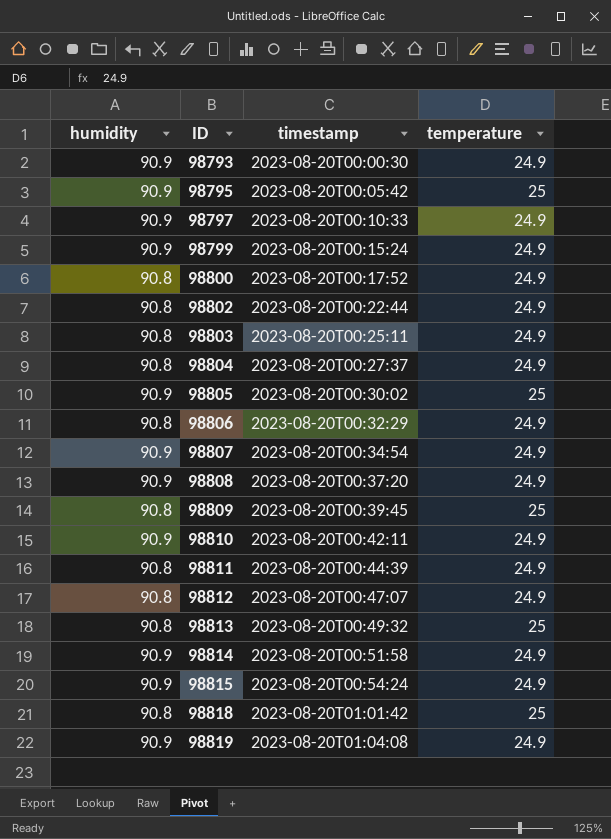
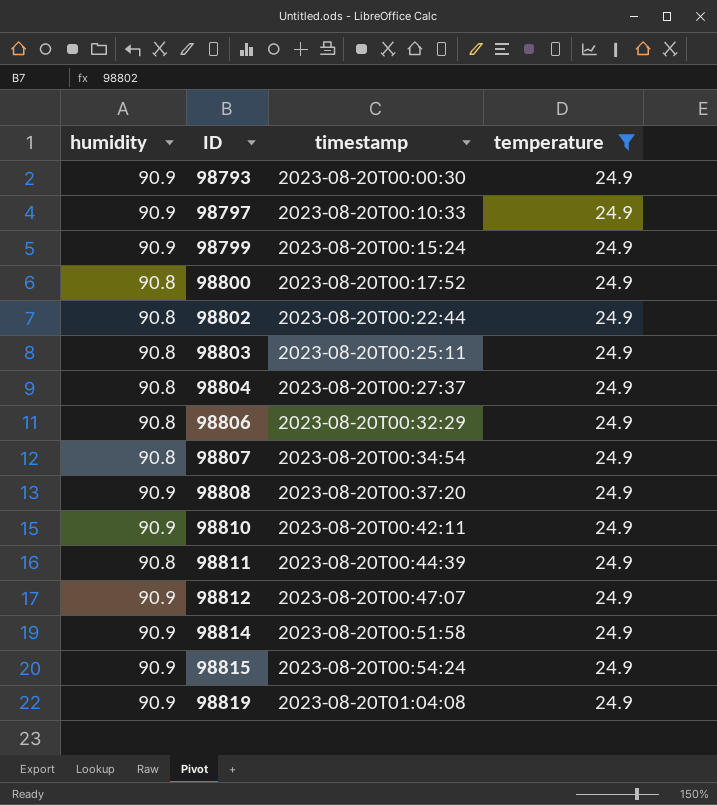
filter: none -> temperature = 24.9
98807 | humidity: 90.9 -> 90.8
98812 | humidity: 90.8 -> 90.9

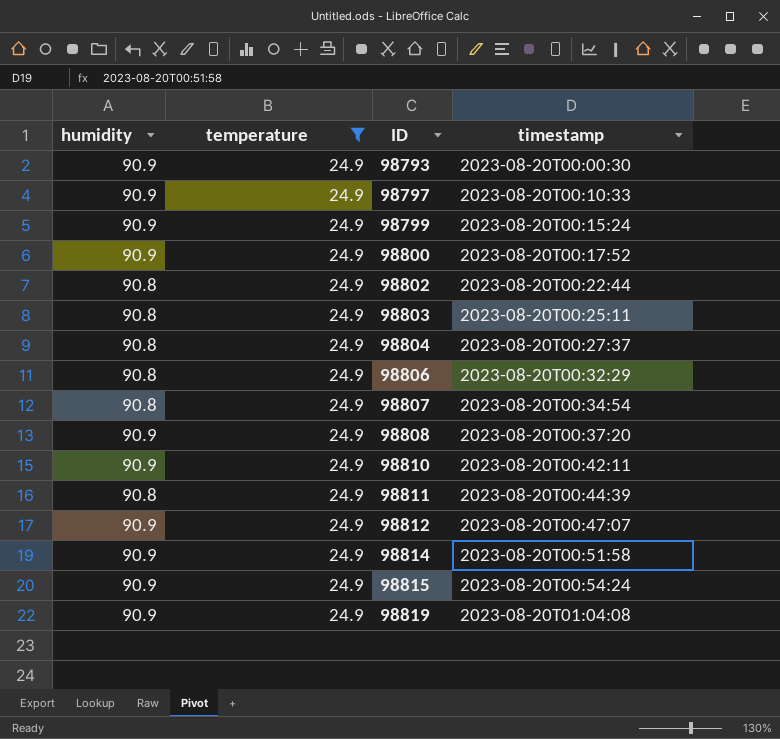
column temperature | position: 4 -> 2
98800 | humidity: 90.8 -> 90.9

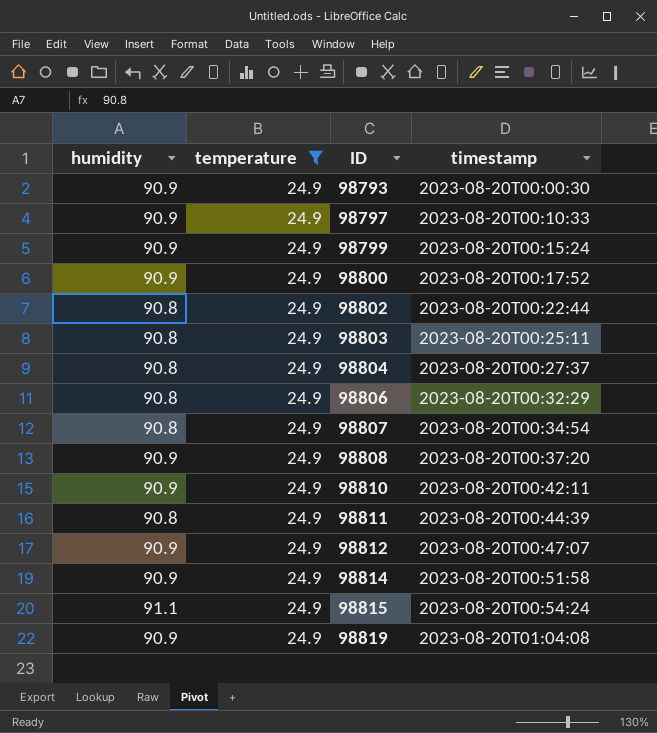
98815 | humidity: 90.9 -> 91.1

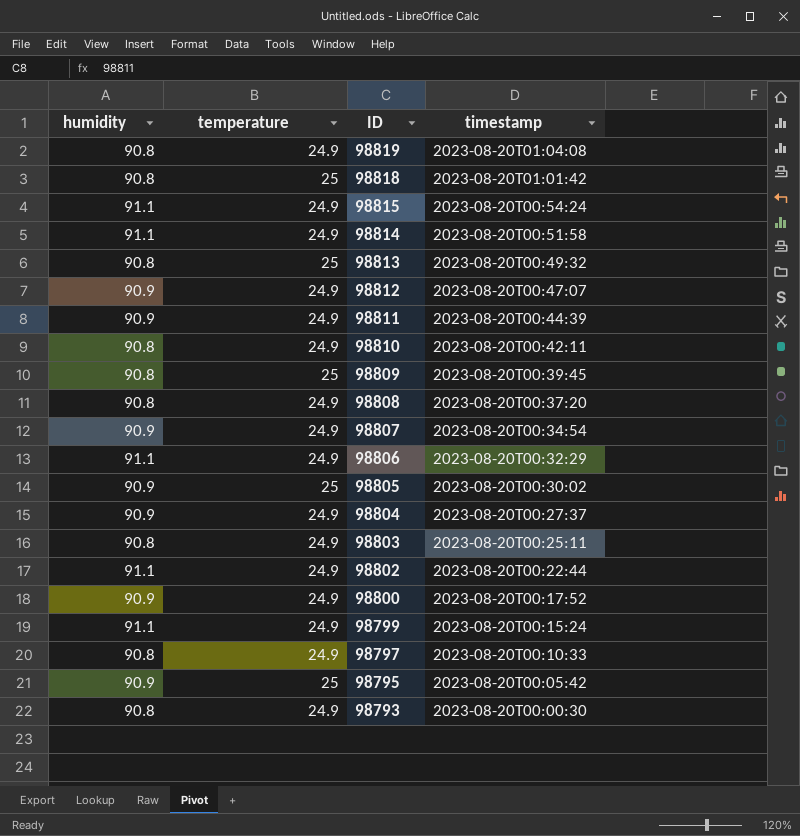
filter: temperature = 24.9 -> none
row order: ID ascending -> ID descending
98819 | humidity: 90.9 -> 90.8
98814 | humidity: 90.9 -> 91.1
98811 | humidity: 90.8 -> 90.9
98810 | humidity: 90.9 -> 90.8
98808 | humidity: 90.9 -> 90.8
98807 | humidity: 90.8 -> 90.9
98806 | humidity: 90.8 -> 91.1
98804 | humidity: 90.8 -> 90.9
98802 | humidity: 90.8 -> 91.1
98799 | humidity: 90.9 -> 91.1
98797 | humidity: 90.9 -> 90.8
98793 | humidity: 90.9 -> 90.8

